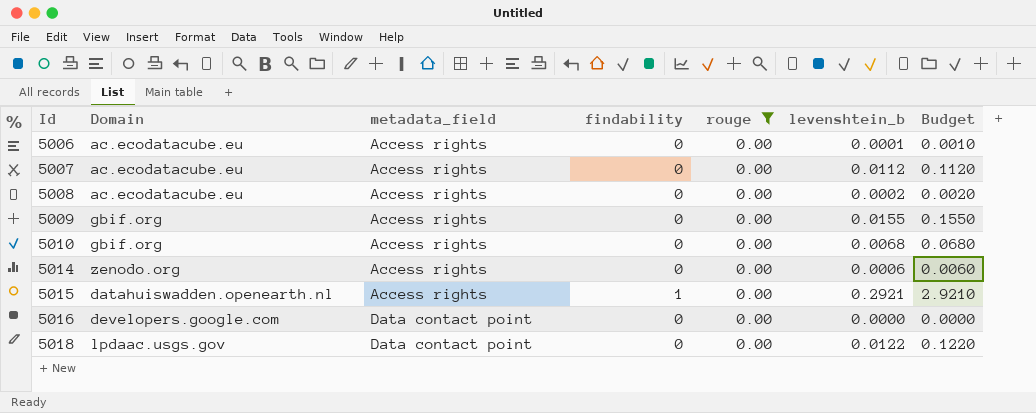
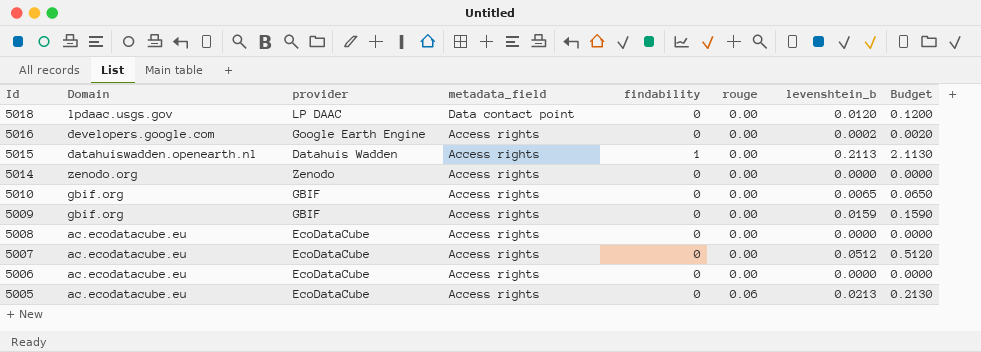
filter: rouge = 0.00 -> none
row order: Id ascending -> Id descending
column provider | position: none -> 3
5018 | levenshtein_b: 0.0122 -> 0.0120
5018 | Budget: 0.1220 -> 0.1200
5016 | metadata_field: Data contact point -> Access rights
5016 | levenshtein_b: 0.0000 -> 0.0002
5016 | Budget: 0.0000 -> 0.0020
5015 | levenshtein_b: 0.2921 -> 0.2113
5015 | Budget: 2.9210 -> 2.1130
5014 | levenshtein_b: 0.0006 -> 0.0000
5014 | Budget: 0.0060 -> 0.0000
5010 | levenshtein_b: 0.0068 -> 0.0065
5010 | Budget: 0.0680 -> 0.0650
5009 | levenshtein_b: 0.0155 -> 0.0159
5009 | Budget: 0.1550 -> 0.1590
5008 | levenshtein_b: 0.0002 -> 0.0000
5008 | Budget: 0.0020 -> 0.0000
5007 | levenshtein_b: 0.0112 -> 0.0512
5007 | Budget: 0.1120 -> 0.5120
5006 | levenshtein_b: 0.0001 -> 0.0000
5006 | Budget: 0.0010 -> 0.0000

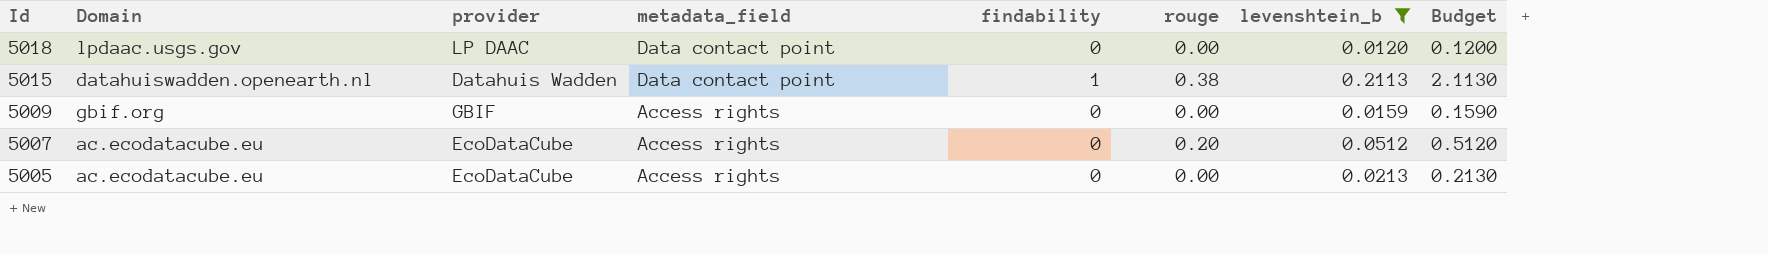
filter: none -> levenshtein_b >= 0.0120
5015 | metadata_field: Access rights -> Data contact point
5015 | rouge: 0.00 -> 0.38
5007 | rouge: 0.00 -> 0.20
5005 | rouge: 0.06 -> 0.00

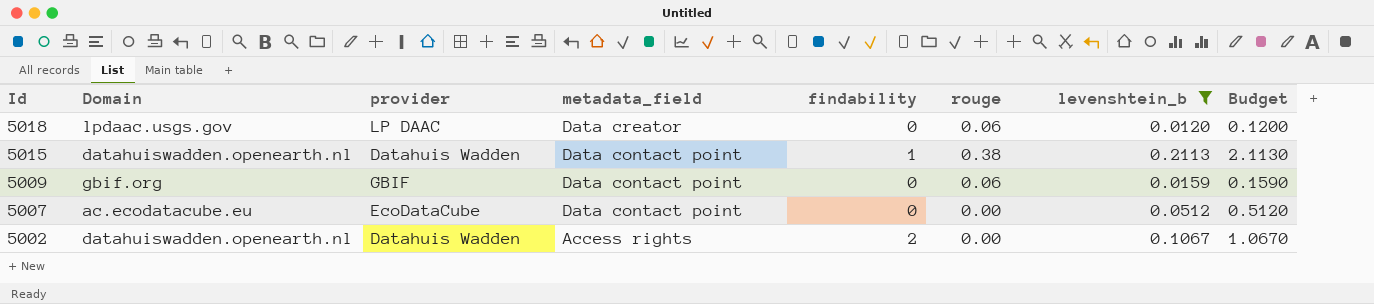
row 5005: ac.ecodatacube.eu | EcoDataCube | Access rights | 0 | 0.00 | 0.0213 | 0.2130 -> none
5018 | metadata_field: Data contact point -> Data creator
5018 | rouge: 0.00 -> 0.06
5009 | metadata_field: Access rights -> Data contact point
5009 | rouge: 0.00 -> 0.06
5007 | metadata_field: Access rights -> Data contact point
5007 | rouge: 0.20 -> 0.00
row 5002: none -> datahuiswadden.openearth.nl | Datahuis Wadden | Access rights | 2 | 0.00 | 0.1067 | 1.0670

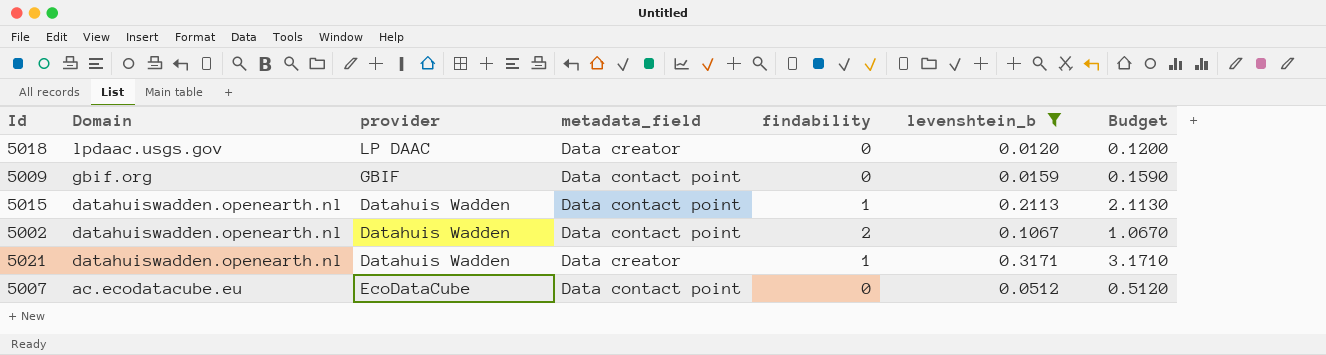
row order: Id descending -> Domain descending
column rouge | position: 6 -> none
5002 | metadata_field: Access rights -> Data contact point
row 5021: none -> datahuiswadden.openearth.nl | Datahuis Wadden | Data creator | 1 | 0.3171 | 3.1710

